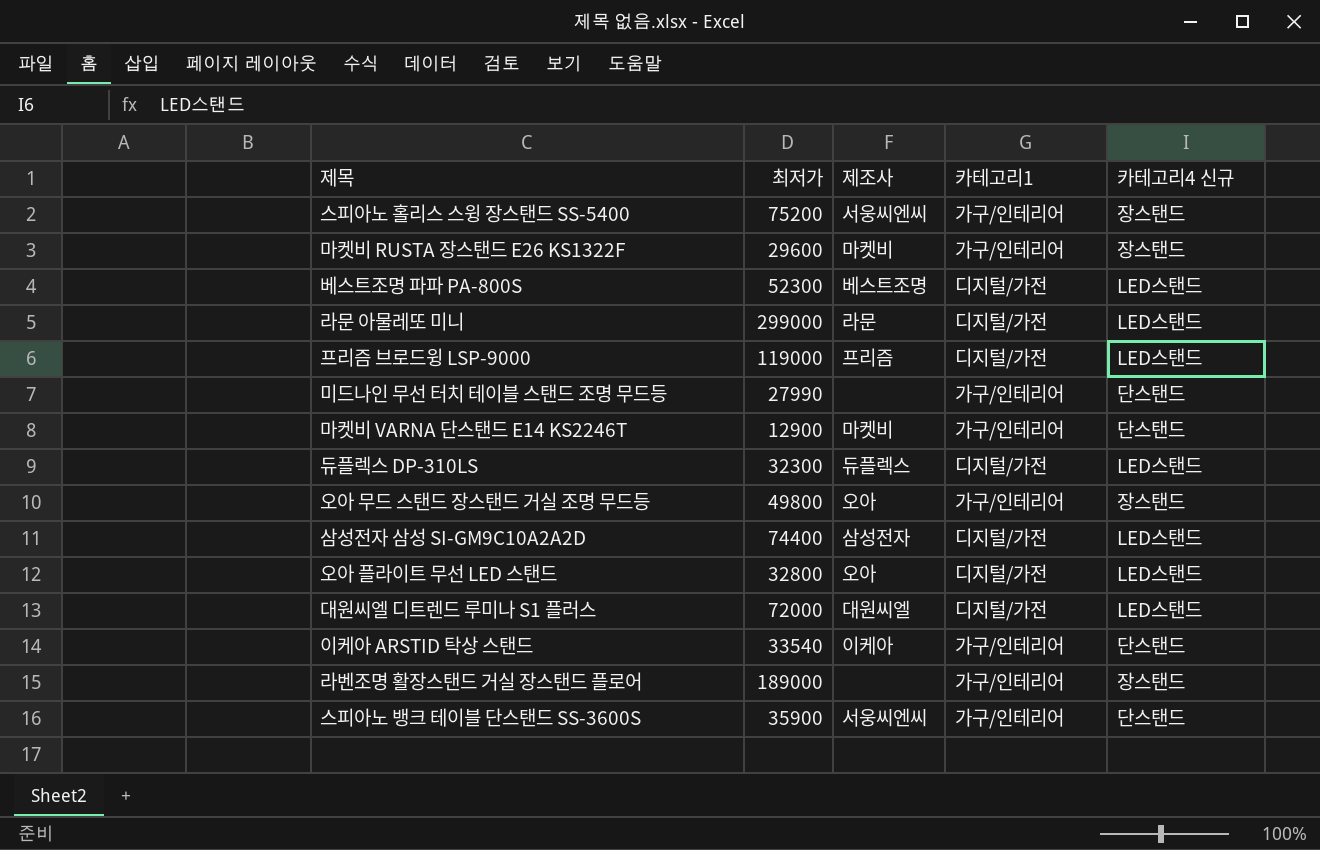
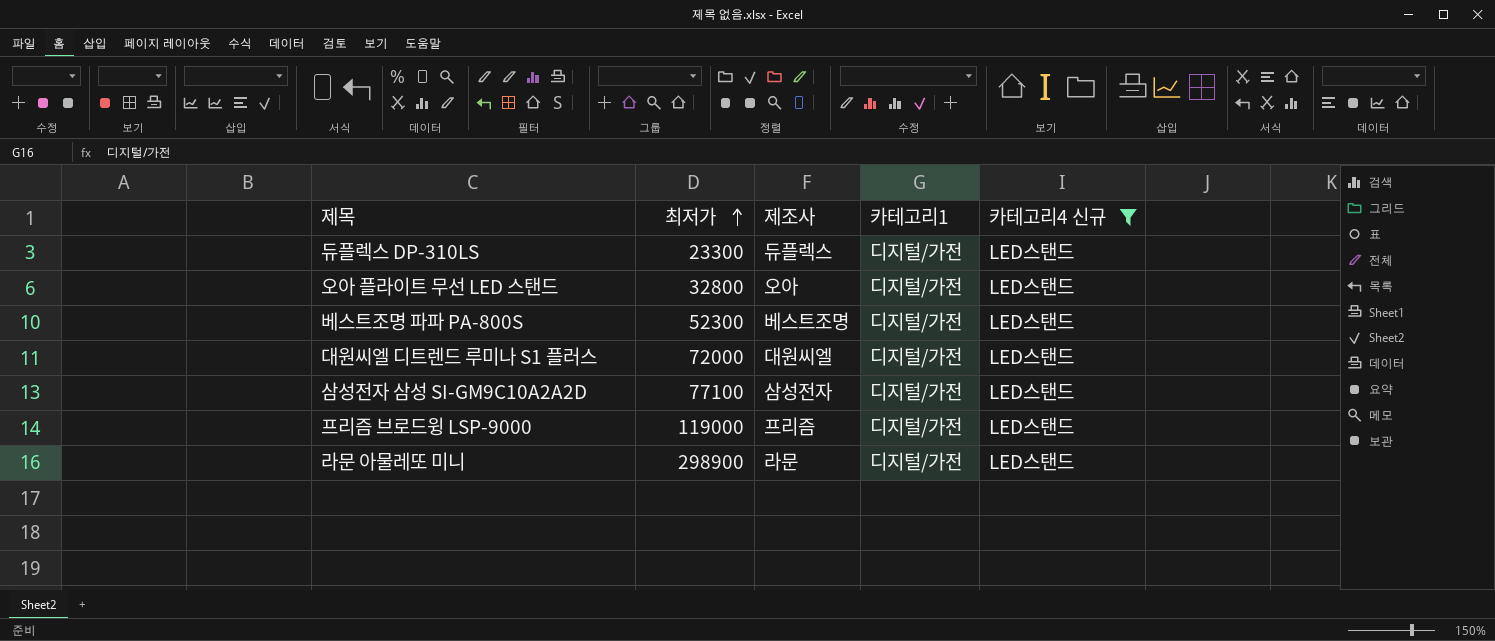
filter: none -> 카테고리4 신규 = LED스탠드
row order: none -> 최저가 ascending
듀플렉스 DP-310LS | 최저가: 32300 -> 23300
삼성전자 삼성 SI-GM9C10A2A2D | 최저가: 74400 -> 77100
라문 아물레또 미니 | 최저가: 299000 -> 298900

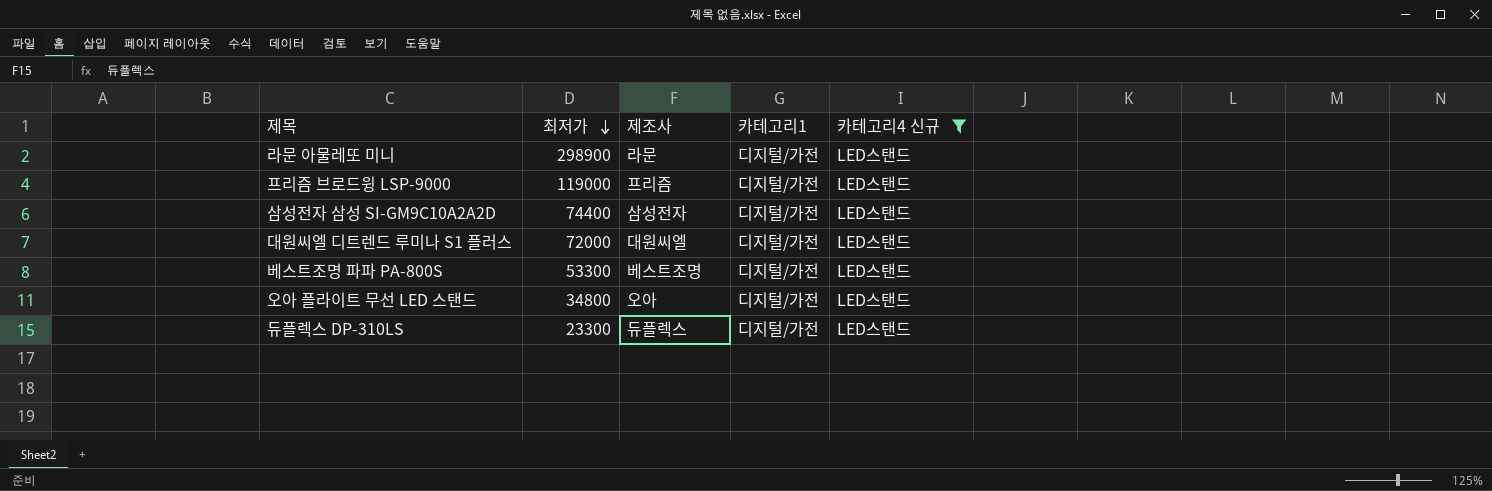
row order: 최저가 ascending -> 최저가 descending
삼성전자 삼성 SI-GM9C10A2A2D | 최저가: 77100 -> 74400
베스트조명 파파 PA-800S | 최저가: 52300 -> 53300
오아 플라이트 무선 LED 스탠드 | 최저가: 32800 -> 34800

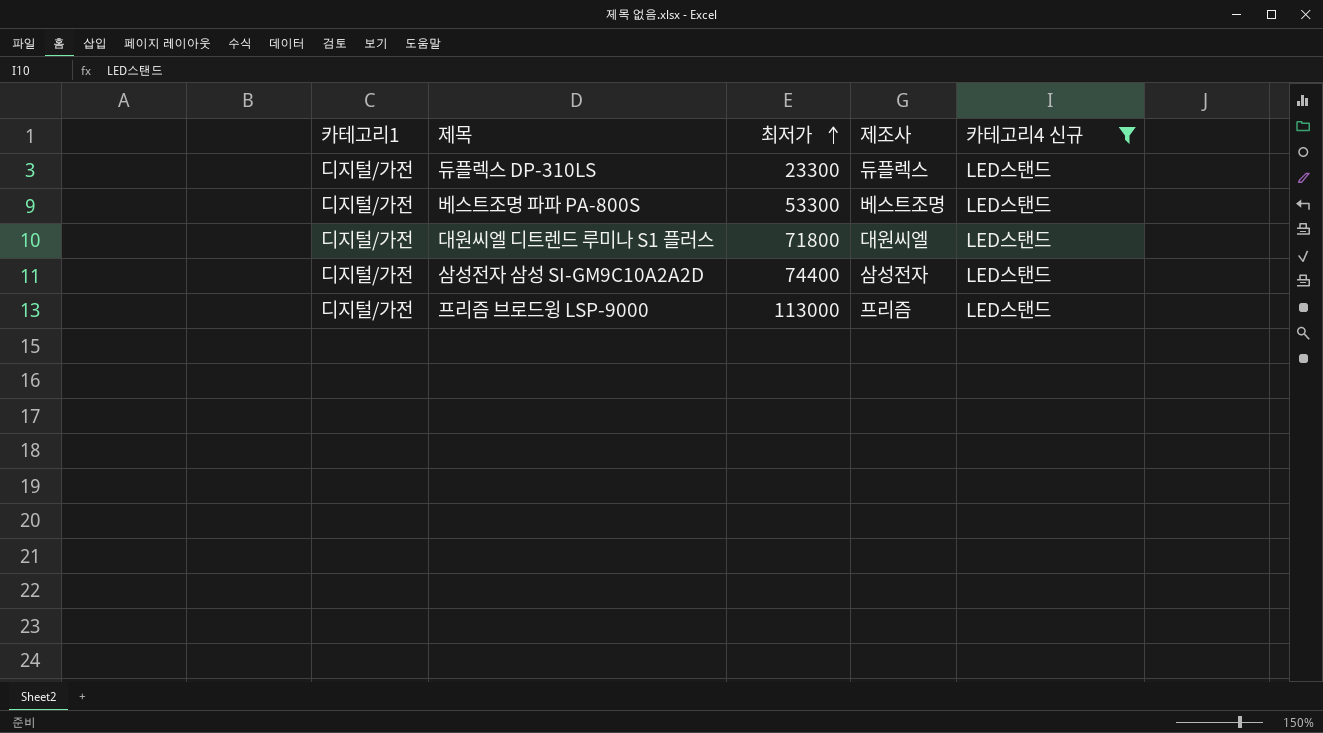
row order: 최저가 descending -> 최저가 ascending
column 카테고리1 | position: 4 -> 1
row 라문 아물레또 미니: 298900 | 라문 | 디지털/가전 | LED스탠드 -> none
row 오아 플라이트 무선 LED 스탠드: 34800 | 오아 | 디지털/가전 | LED스탠드 -> none
대원씨엘 디트렌드 루미나 S1 플러스 | 최저가: 72000 -> 71800
프리즘 브로드윙 LSP-9000 | 최저가: 119000 -> 113000

